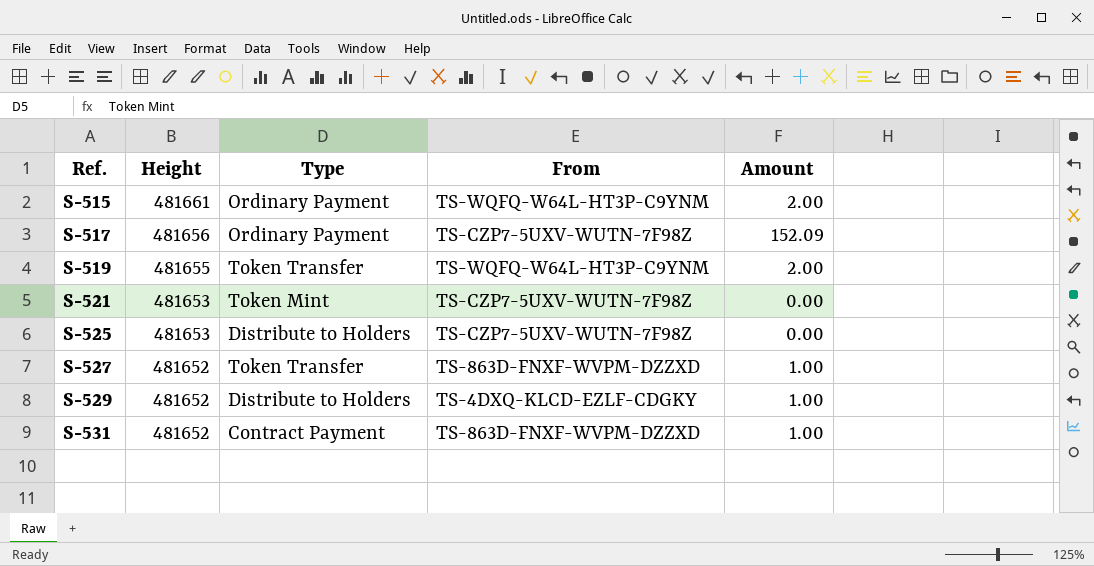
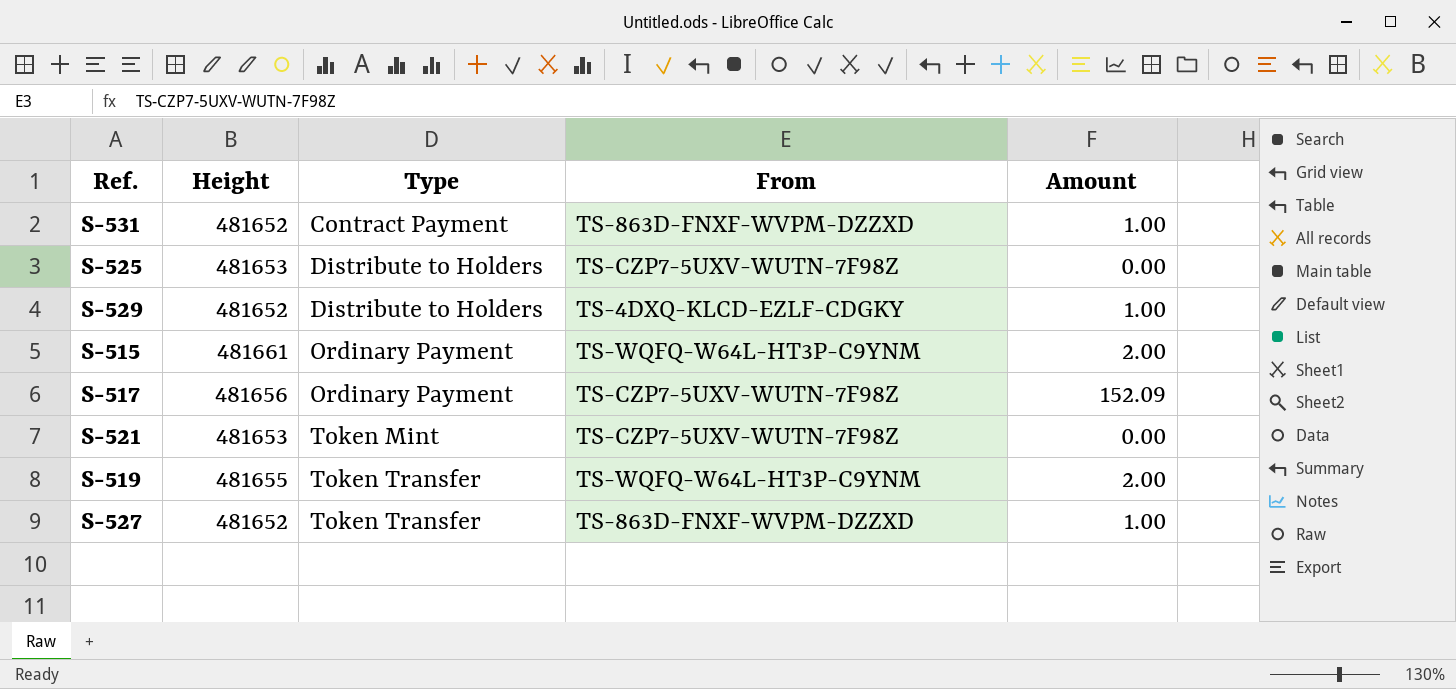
row order: Ref. ascending -> Type ascending

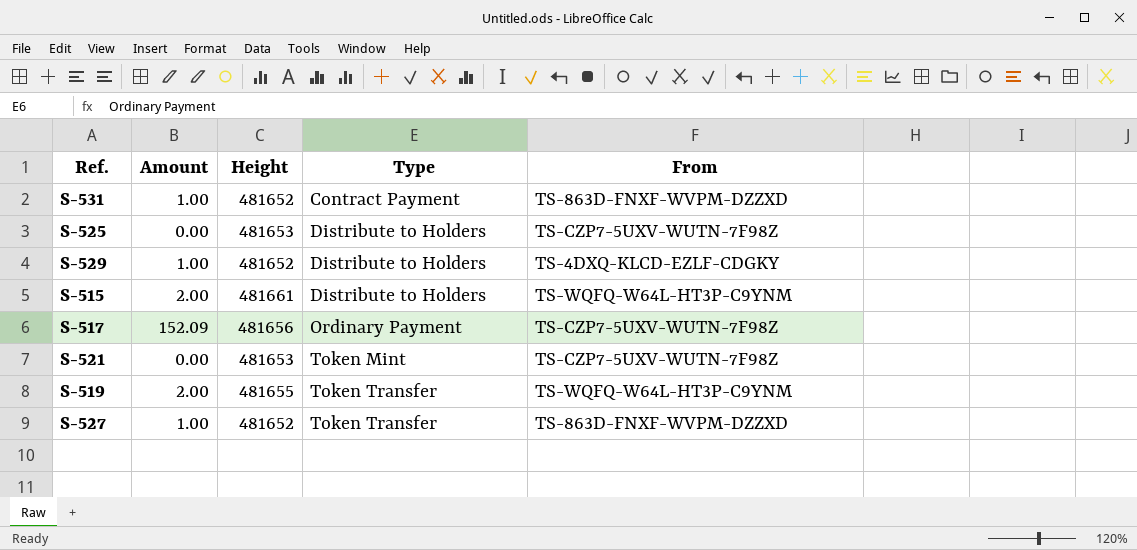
column Amount | position: 5 -> 2
S-515 | Type: Ordinary Payment -> Distribute to Holders

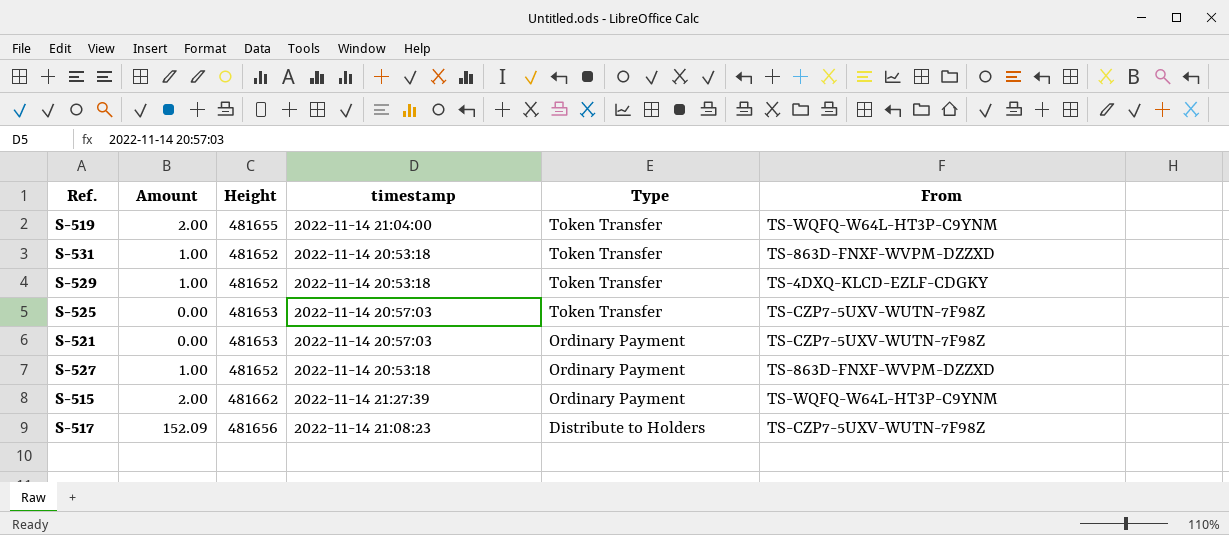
row order: Type ascending -> Type descending
column timestamp | position: none -> 4
S-531 | Type: Contract Payment -> Token Transfer
S-529 | Type: Distribute to Holders -> Token Transfer
S-525 | Type: Distribute to Holders -> Token Transfer
S-521 | Type: Token Mint -> Ordinary Payment
S-527 | Type: Token Transfer -> Ordinary Payment
S-515 | Height: 481661 -> 481662
S-515 | Type: Distribute to Holders -> Ordinary Payment
S-517 | Type: Ordinary Payment -> Distribute to Holders

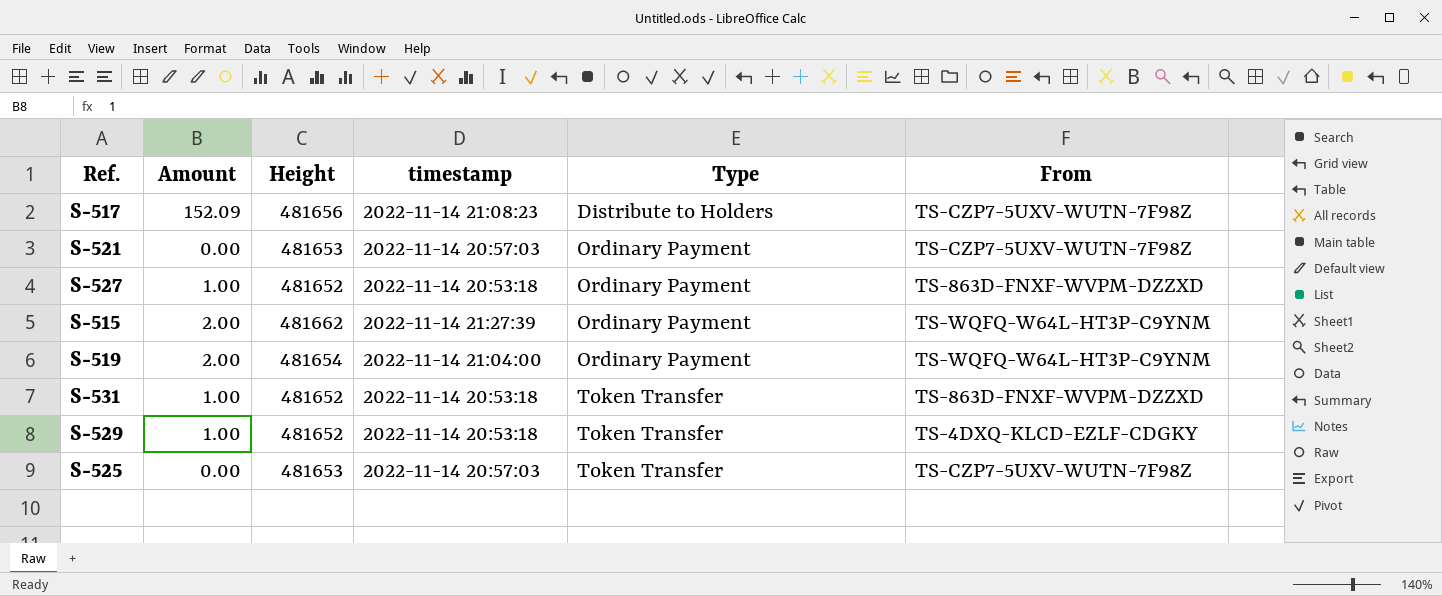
row order: Type descending -> Type ascending
S-519 | Height: 481655 -> 481654
S-519 | Type: Token Transfer -> Ordinary Payment

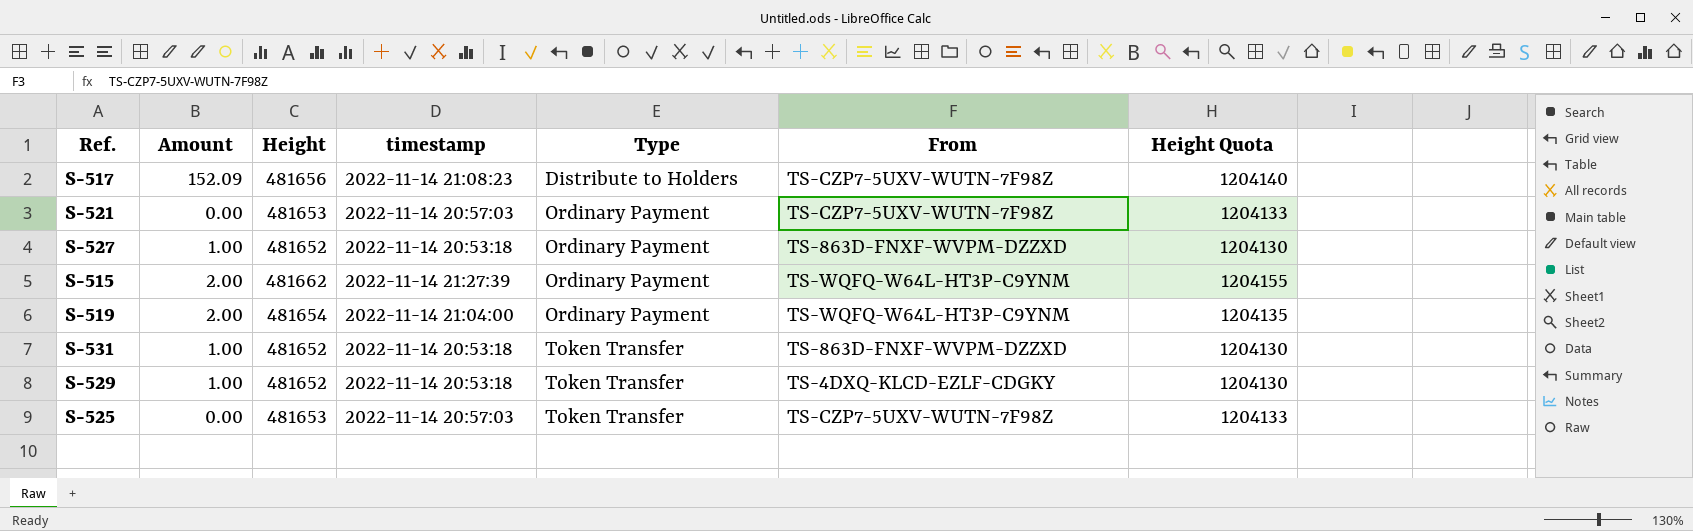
column Height Quota | formula: none -> [Height] * 2.5

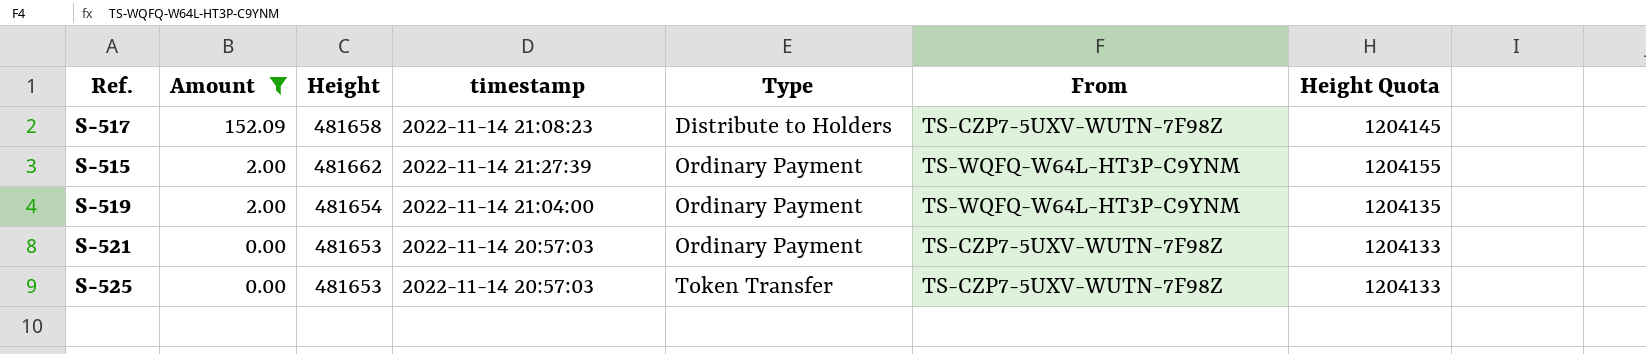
filter: none -> Amount != 1.00
row order: Type ascending -> Amount descending
S-517 | Height: 481656 -> 481658
S-517 | Height Quota: 1204140 -> 1204145

